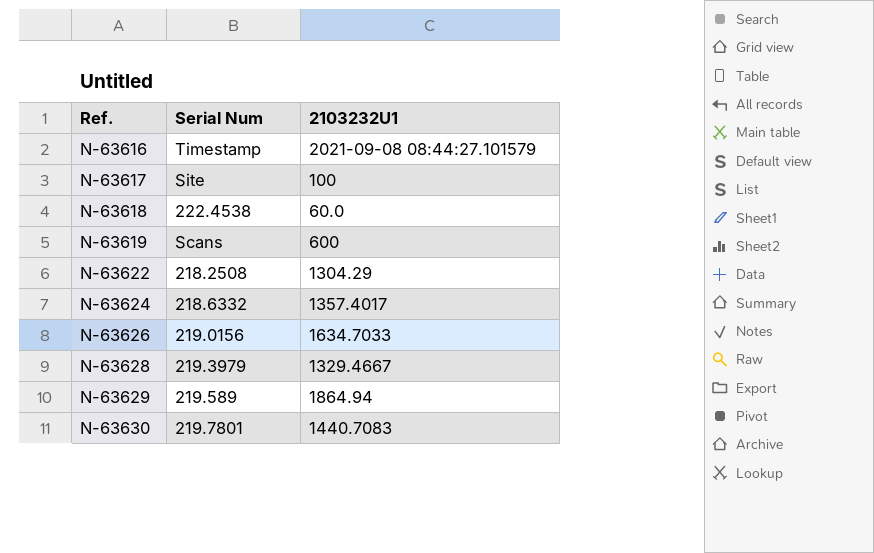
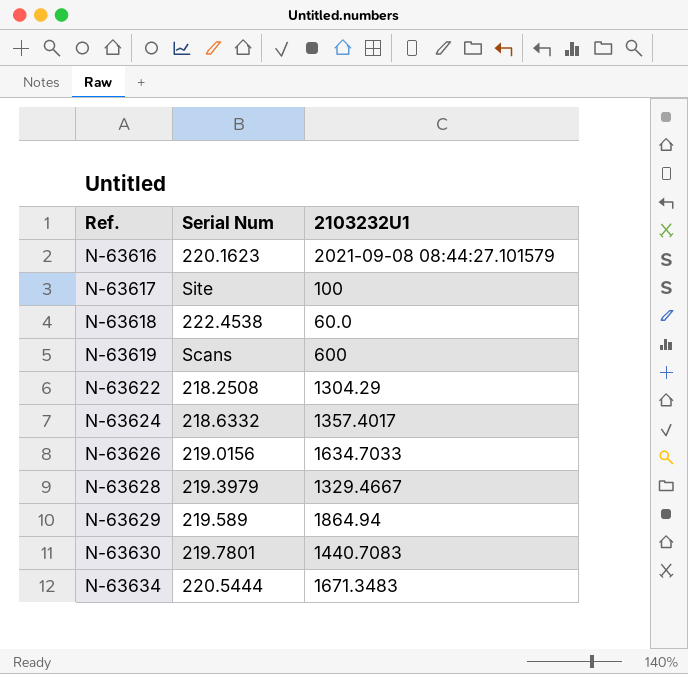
N-63616 | Serial Num: Timestamp -> 220.1623
row N-63634: none -> 220.5444 | 1671.3483

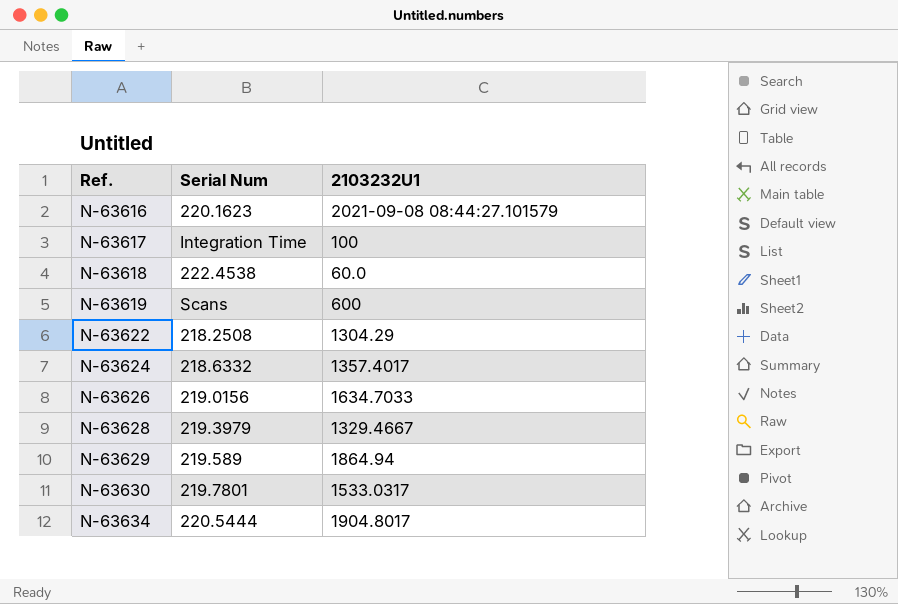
N-63617 | Serial Num: Site -> Integration Time
N-63630 | 2103232U1: 1440.7083 -> 1533.0317
N-63634 | 2103232U1: 1671.3483 -> 1904.8017

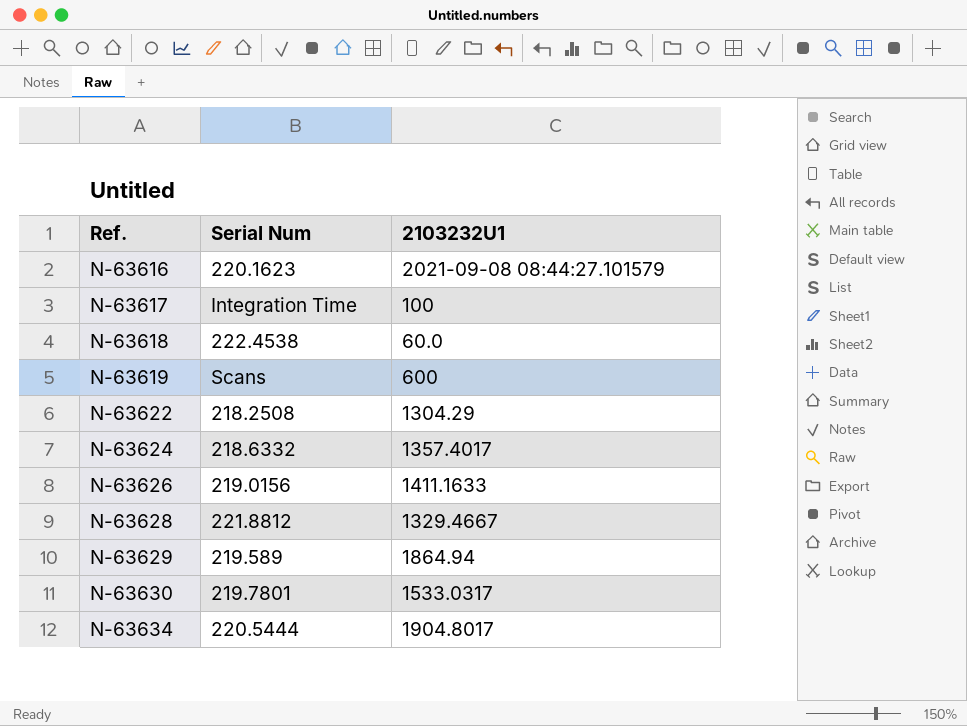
N-63626 | 2103232U1: 1634.7033 -> 1411.1633
N-63628 | Serial Num: 219.3979 -> 221.8812

